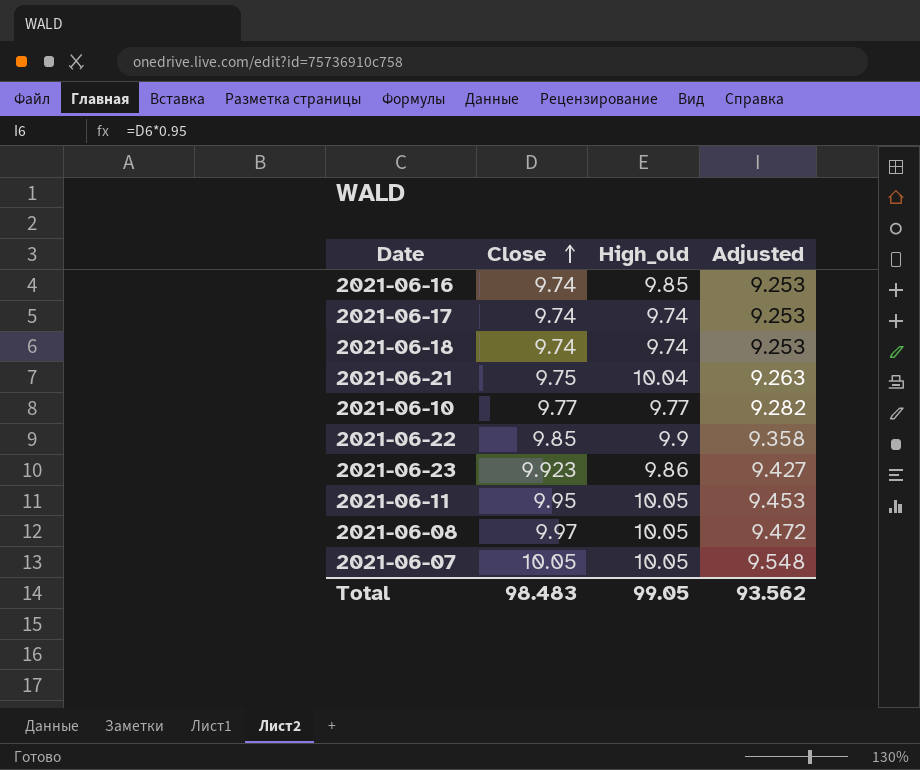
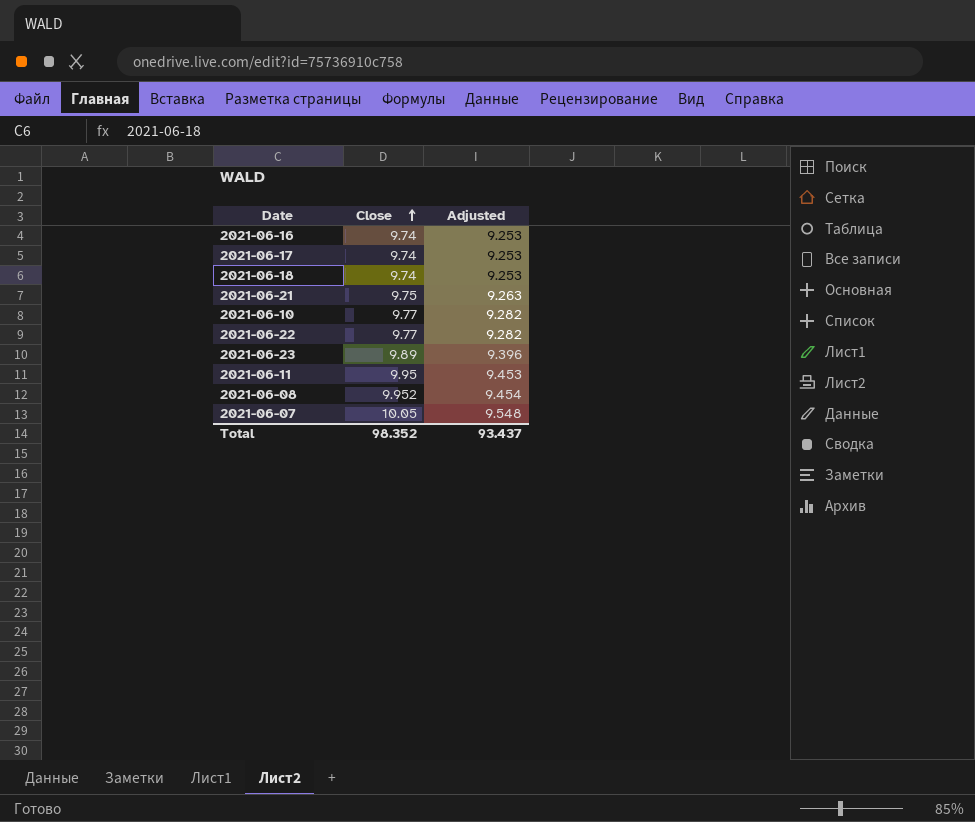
column High_old | position: 3 -> none
2021-06-22 | Close: 9.85 -> 9.77
2021-06-22 | Adjusted: 9.358 -> 9.282
2021-06-23 | Close: 9.923 -> 9.89
2021-06-23 | Adjusted: 9.427 -> 9.396
2021-06-08 | Close: 9.97 -> 9.952
2021-06-08 | Adjusted: 9.472 -> 9.454
Total | Close: 98.483 -> 98.352
Total | Adjusted: 93.562 -> 93.437

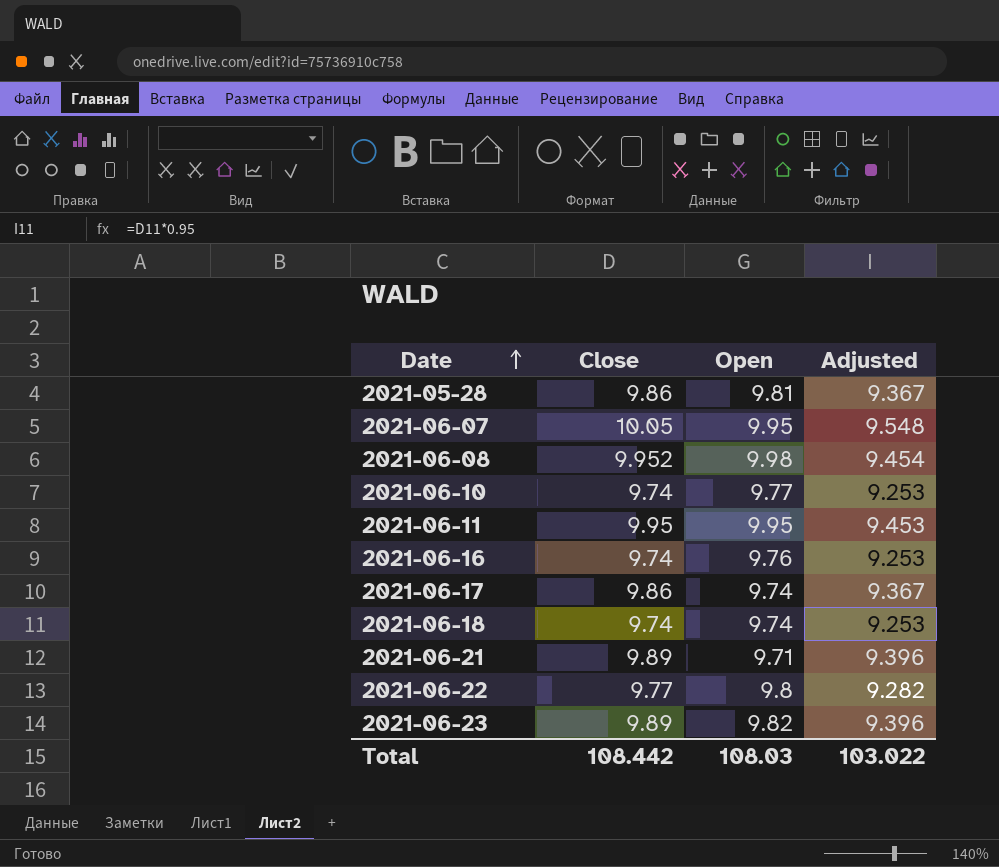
row order: Close ascending -> Date ascending
column Open | position: none -> 3
row 2021-05-28: none -> 9.86 | 9.81 | 9.367
2021-06-10 | Close: 9.77 -> 9.74
2021-06-10 | Adjusted: 9.282 -> 9.253
2021-06-17 | Close: 9.74 -> 9.86
2021-06-17 | Adjusted: 9.253 -> 9.367
2021-06-21 | Close: 9.75 -> 9.89
2021-06-21 | Adjusted: 9.263 -> 9.396
Total | Close: 98.352 -> 108.442
Total | Adjusted: 93.437 -> 103.022

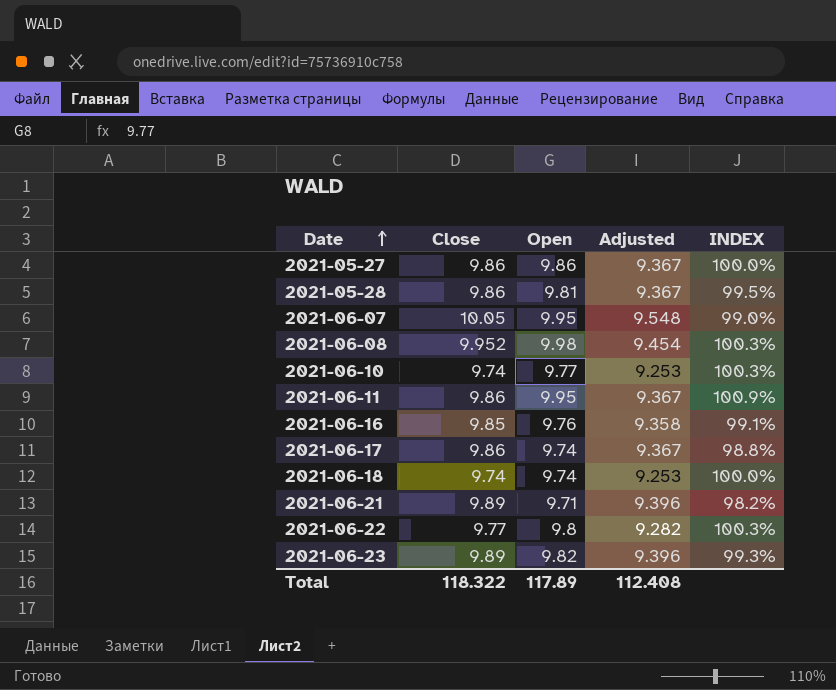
column INDEX | formula: none -> [Open] / [Close]
row 2021-05-27: none -> 9.86 | 9.86 | 9.367 | 100.0%
2021-06-11 | Close: 9.95 -> 9.86
2021-06-11 | Adjusted: 9.453 -> 9.367
2021-06-16 | Close: 9.74 -> 9.85
2021-06-16 | Adjusted: 9.253 -> 9.358
Total | Close: 108.442 -> 118.322
Total | Open: 108.03 -> 117.89
Total | Adjusted: 103.022 -> 112.408

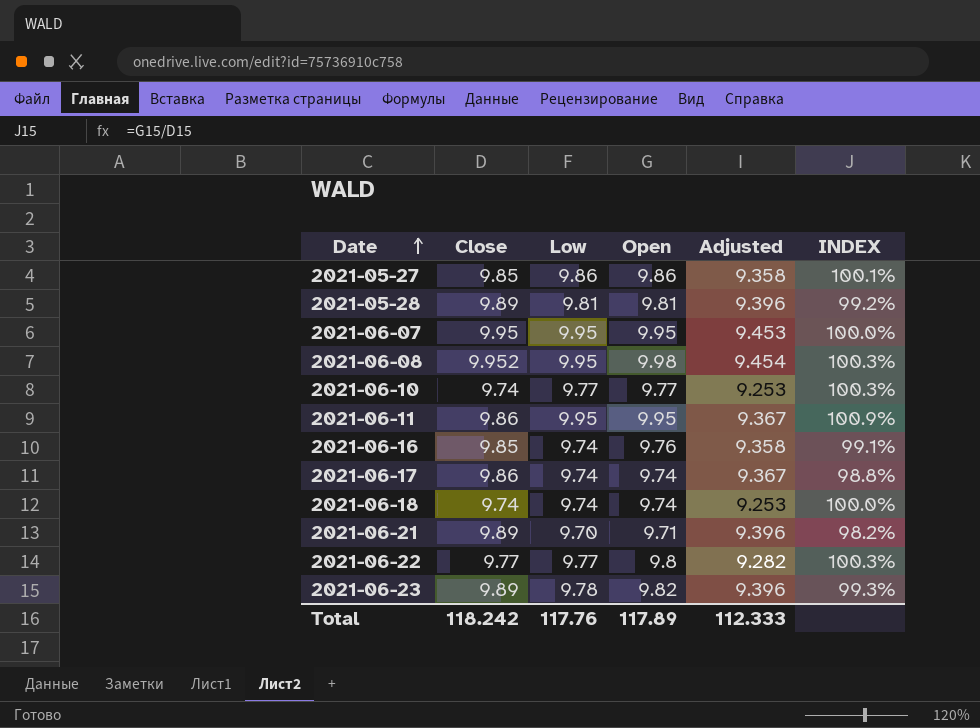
column Low | position: none -> 3
2021-05-27 | Close: 9.86 -> 9.85
2021-05-27 | Adjusted: 9.367 -> 9.358
2021-05-27 | INDEX: 100.0% -> 100.1%
2021-05-28 | Close: 9.86 -> 9.89
2021-05-28 | Adjusted: 9.367 -> 9.396
2021-05-28 | INDEX: 99.5% -> 99.2%
2021-06-07 | Close: 10.05 -> 9.95
2021-06-07 | Adjusted: 9.548 -> 9.453
2021-06-07 | INDEX: 99.0% -> 100.0%
Total | Close: 118.322 -> 118.242
Total | Adjusted: 112.408 -> 112.333

